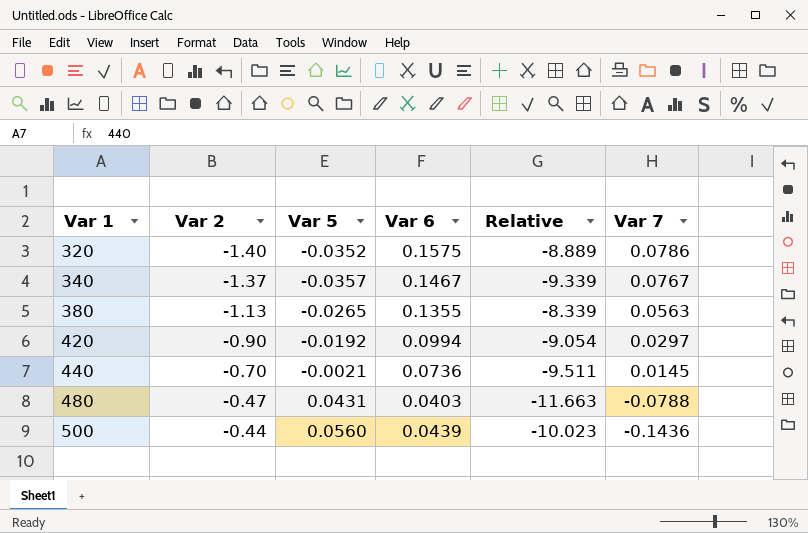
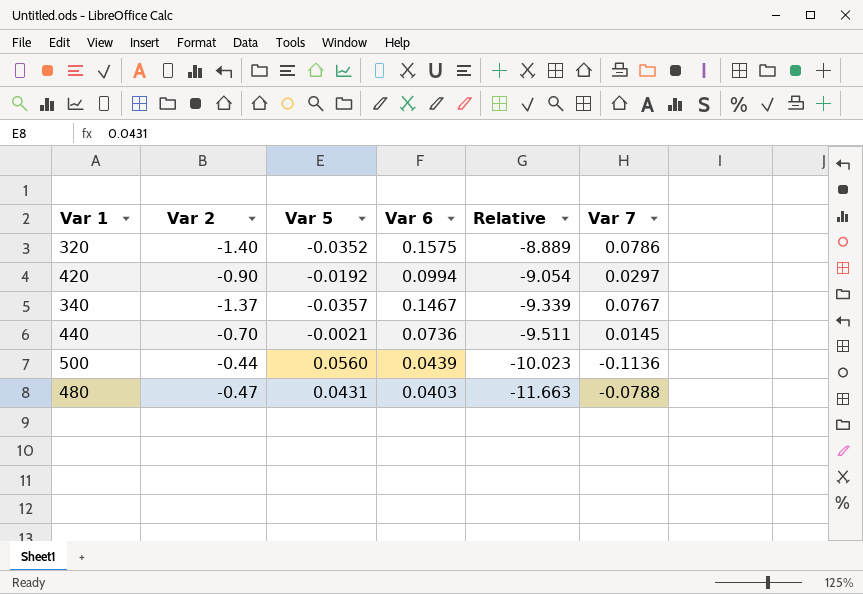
row order: Var 1 ascending -> Relative descending
row 380: -1.13 | -0.0265 | 0.1355 | -8.339 | 0.0563 -> none
500 | Var 7: -0.1436 -> -0.1136

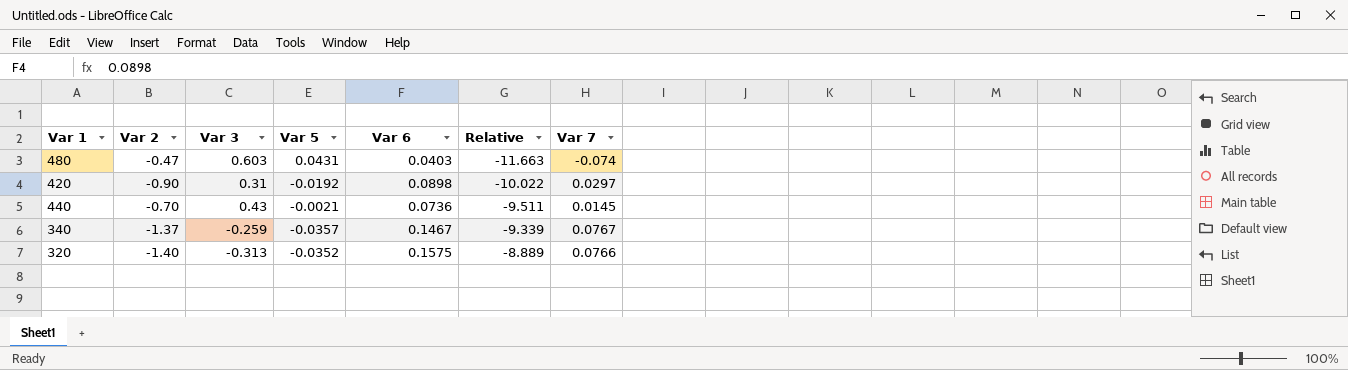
row order: Relative descending -> Relative ascending
column Var 3 | position: none -> 3
row 500: -0.44 | 0.0560 | 0.0439 | -10.023 | -0.1136 -> none
480 | Var 7: -0.0788 -> -0.074
420 | Var 6: 0.0994 -> 0.0898
420 | Relative: -9.054 -> -10.022
320 | Var 7: 0.0786 -> 0.0766

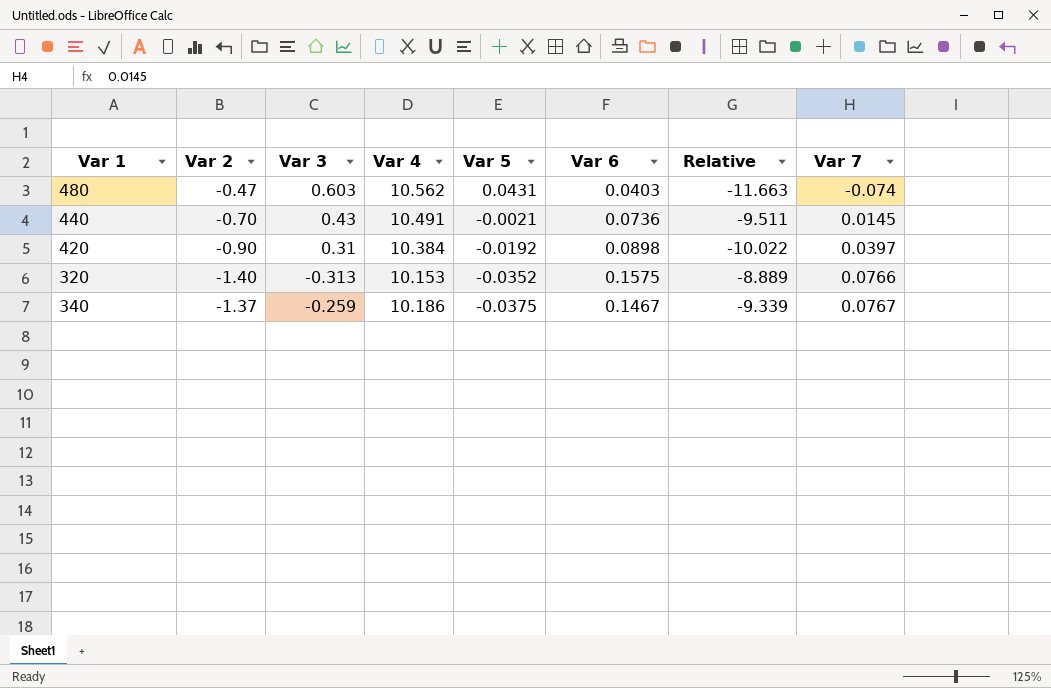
row order: Relative ascending -> Var 5 descending
column Var 4 | position: none -> 4
420 | Var 7: 0.0297 -> 0.0397
340 | Var 5: -0.0357 -> -0.0375

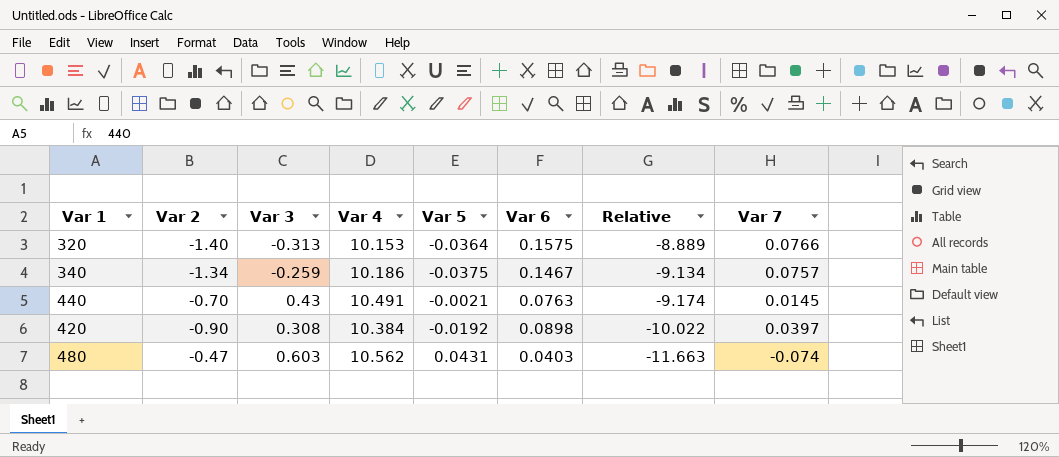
row order: Var 5 descending -> Relative descending
320 | Var 5: -0.0352 -> -0.0364
340 | Var 2: -1.37 -> -1.34
340 | Relative: -9.339 -> -9.134
340 | Var 7: 0.0767 -> 0.0757
440 | Var 6: 0.0736 -> 0.0763
440 | Relative: -9.511 -> -9.174
420 | Var 3: 0.31 -> 0.308

